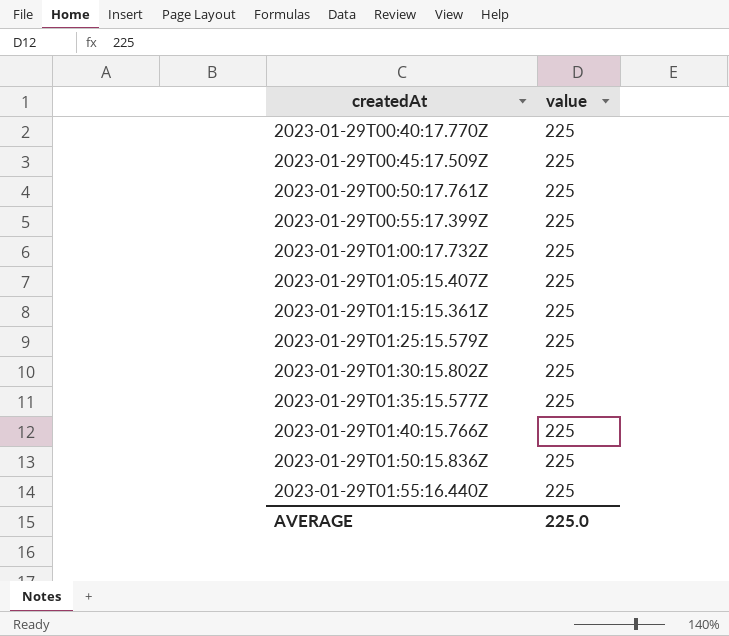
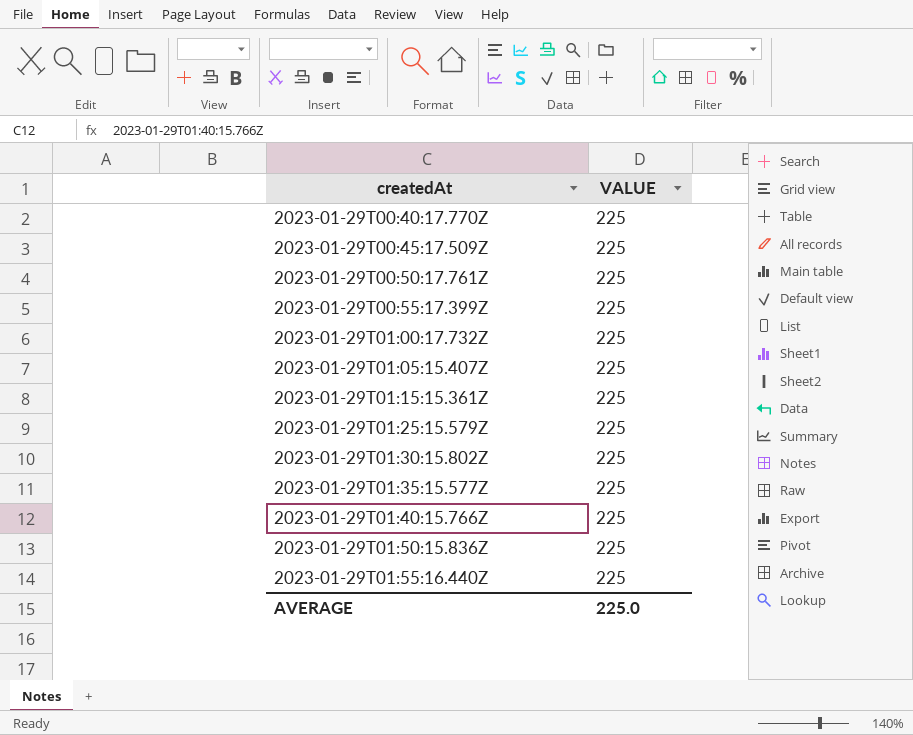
column name: value -> VALUE

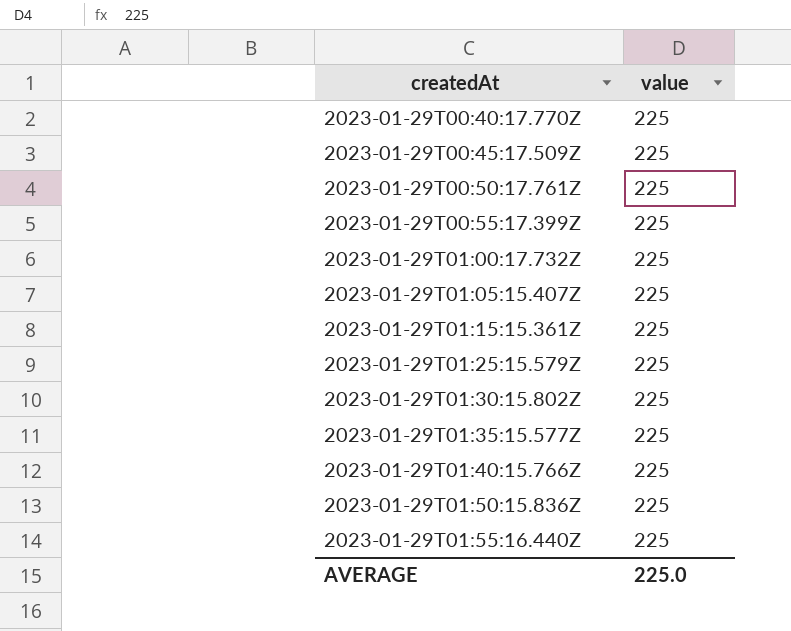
column name: VALUE -> value

